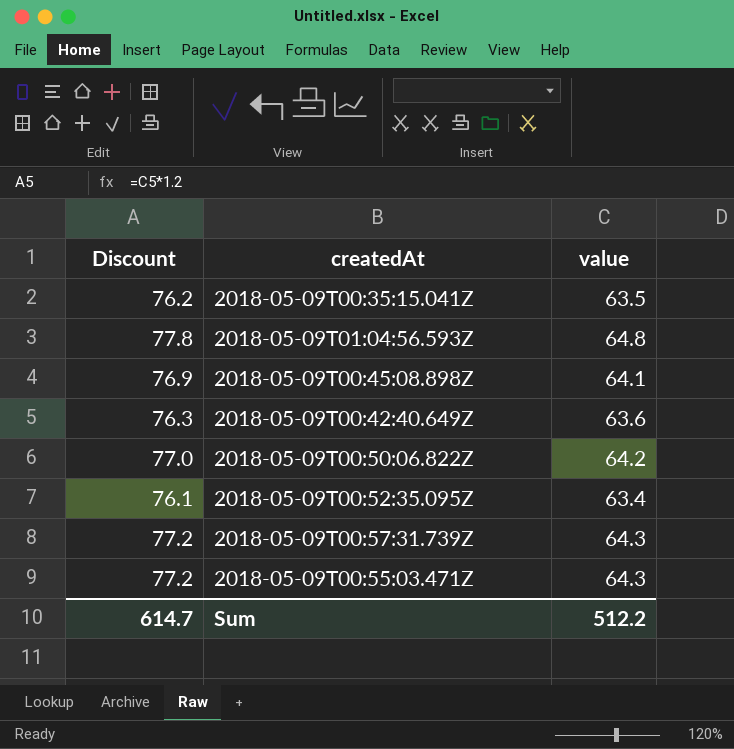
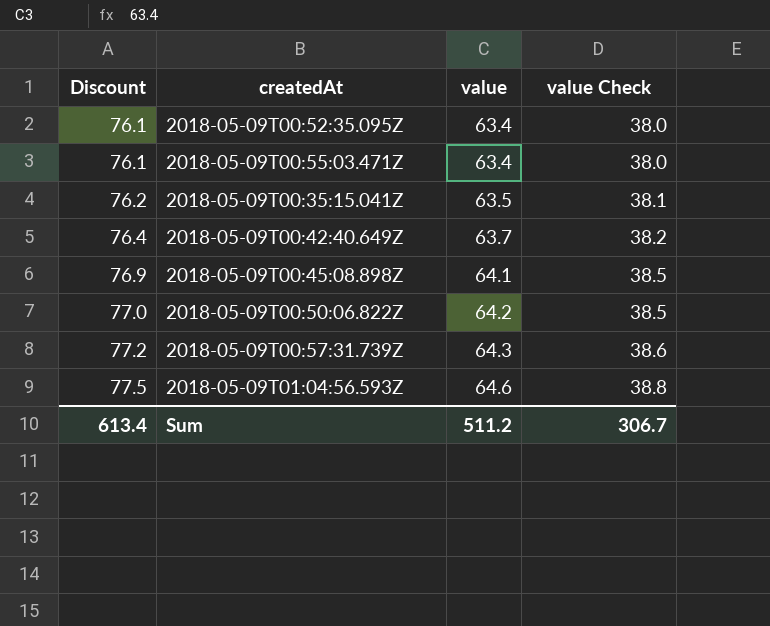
row order: none -> Discount ascending
column value Check | formula: none -> [value] * 0.6
2018-05-09T00:55:03.471Z | Discount: 77.2 -> 76.1
2018-05-09T00:55:03.471Z | value: 64.3 -> 63.4
2018-05-09T00:42:40.649Z | Discount: 76.3 -> 76.4
2018-05-09T00:42:40.649Z | value: 63.6 -> 63.7
2018-05-09T01:04:56.593Z | Discount: 77.8 -> 77.5
2018-05-09T01:04:56.593Z | value: 64.8 -> 64.6
Sum | Discount: 614.7 -> 613.4
Sum | value: 512.2 -> 511.2

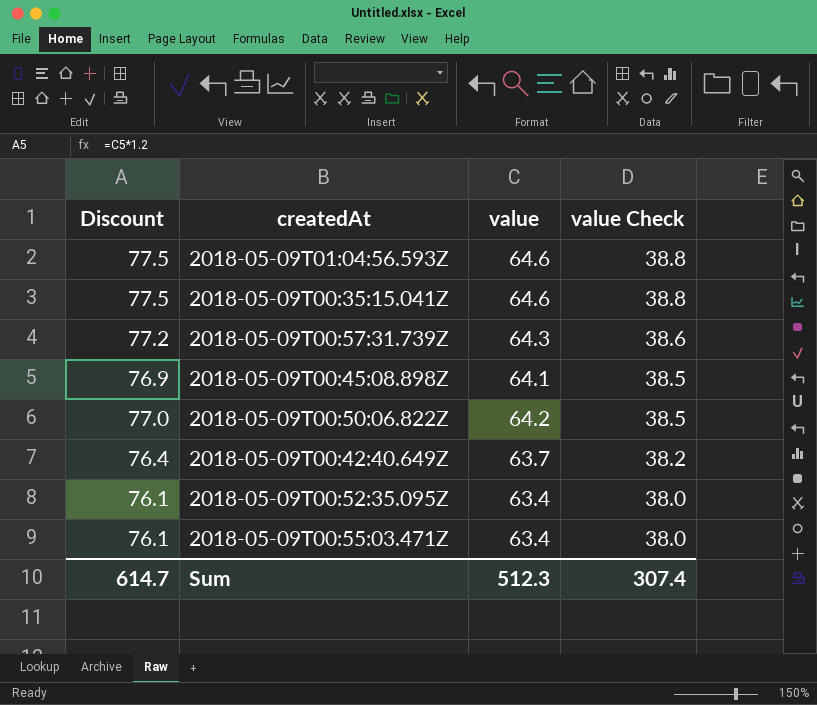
row order: Discount ascending -> value Check descending
2018-05-09T00:35:15.041Z | Discount: 76.2 -> 77.5
2018-05-09T00:35:15.041Z | value: 63.5 -> 64.6
2018-05-09T00:35:15.041Z | value Check: 38.1 -> 38.8
Sum | Discount: 613.4 -> 614.7
Sum | value: 511.2 -> 512.3
Sum | value Check: 306.7 -> 307.4

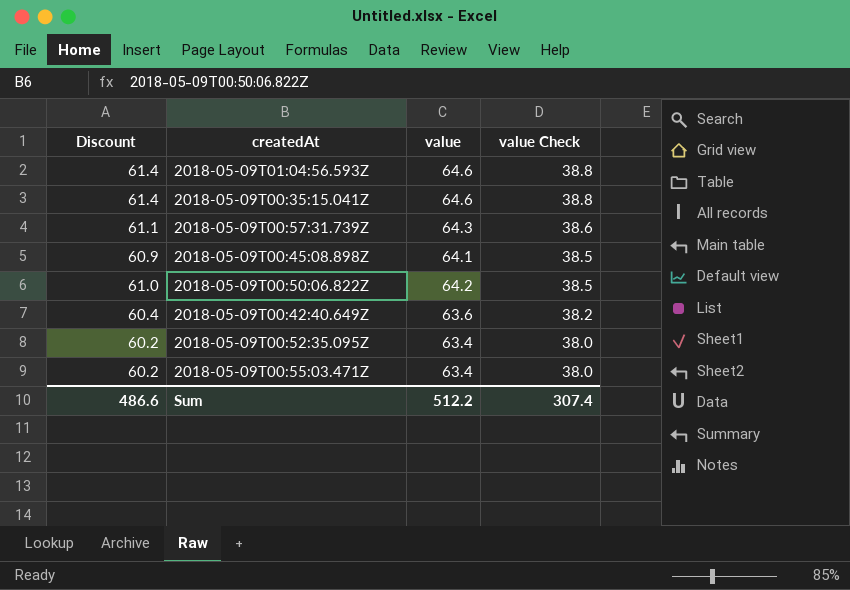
column Discount | formula: [value] * 1.2 -> [value] * 0.95
2018-05-09T00:42:40.649Z | value: 63.7 -> 63.6
Sum | Discount: 614.7 -> 486.6
Sum | value: 512.3 -> 512.2

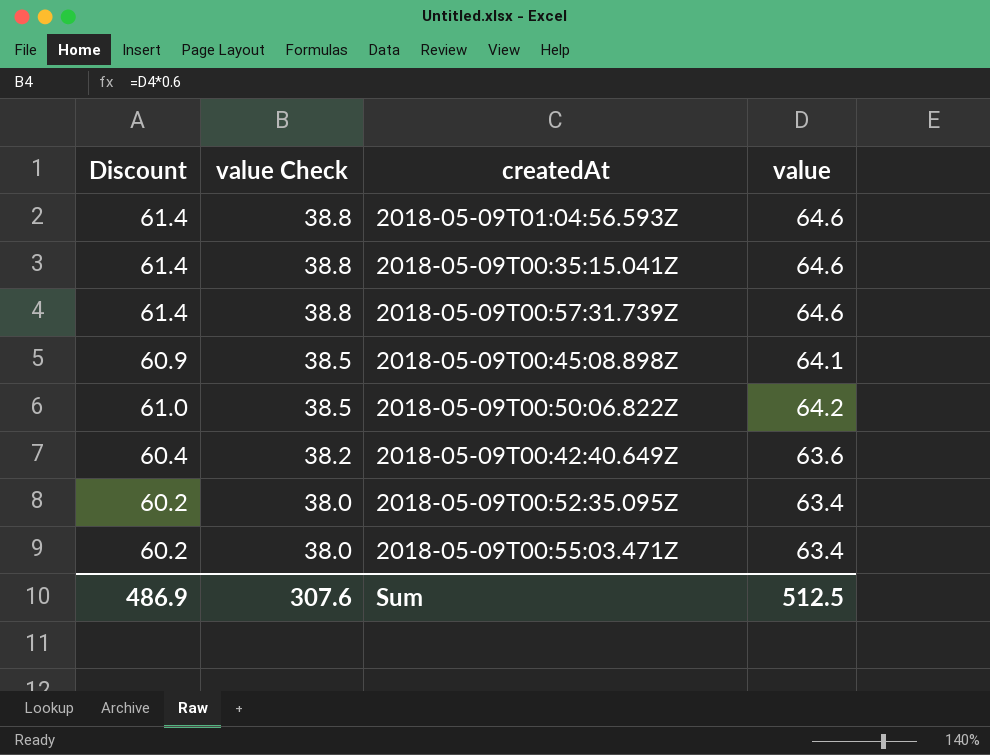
column value Check | position: 4 -> 2
2018-05-09T00:57:31.739Z | Discount: 61.1 -> 61.4
2018-05-09T00:57:31.739Z | value Check: 38.6 -> 38.8
2018-05-09T00:57:31.739Z | value: 64.3 -> 64.6
Sum | Discount: 486.6 -> 486.9
Sum | value Check: 307.4 -> 307.6
Sum | value: 512.2 -> 512.5

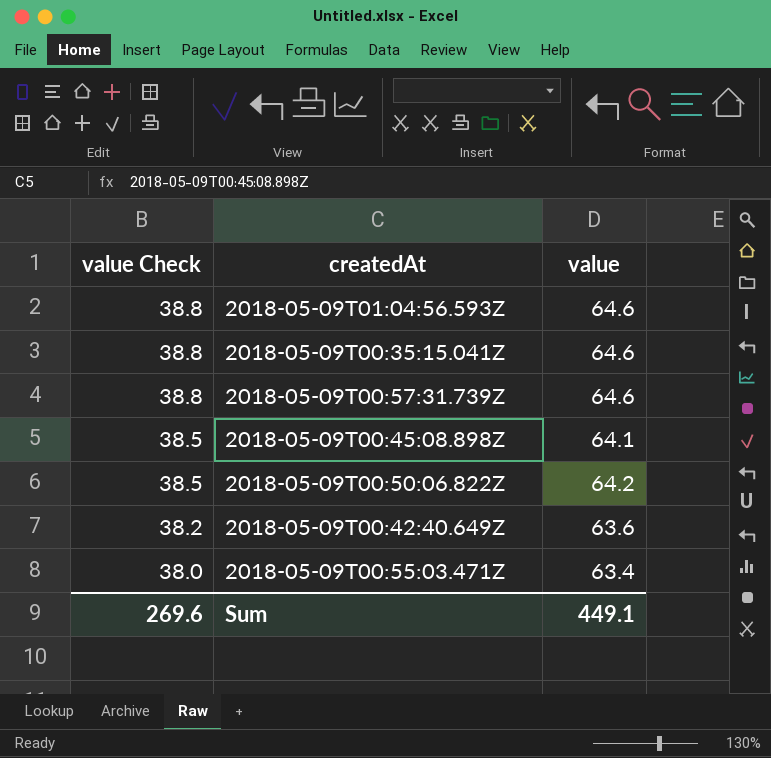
column Discount | formula: [value] * 0.95 -> none
row 2018-05-09T00:52:35.095Z: 60.2 | 38.0 | 63.4 -> none
Sum | value Check: 307.6 -> 269.6
Sum | value: 512.5 -> 449.1

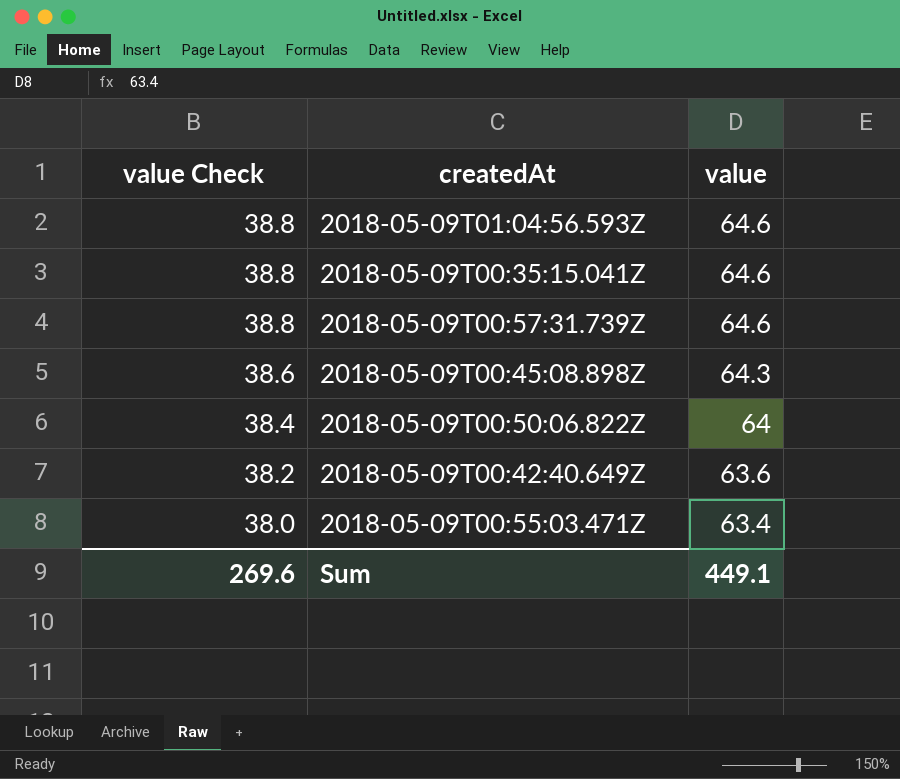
2018-05-09T00:45:08.898Z | value Check: 38.5 -> 38.6
2018-05-09T00:45:08.898Z | value: 64.1 -> 64.3
2018-05-09T00:50:06.822Z | value Check: 38.5 -> 38.4
2018-05-09T00:50:06.822Z | value: 64.2 -> 64

